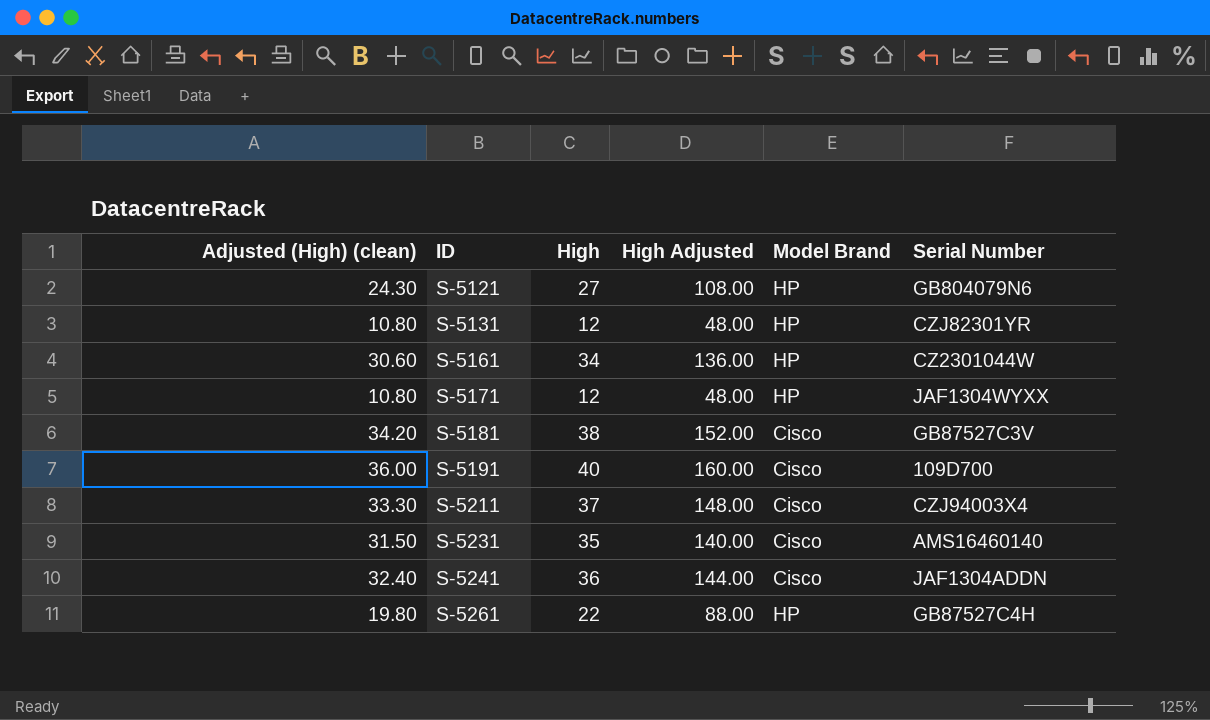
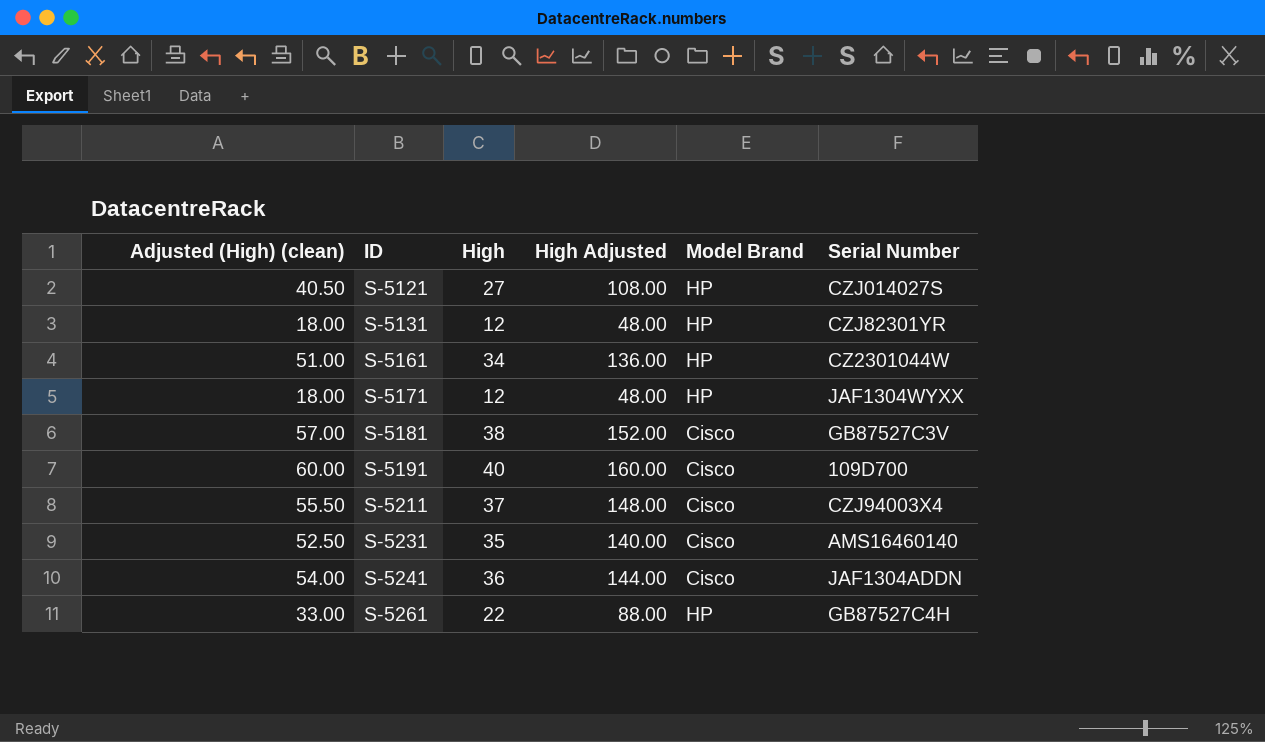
column Adjusted (High) (clean) | formula: [High] * 0.9 -> [High] * 1.5
S-5121 | Serial Number: GB804079N6 -> CZJ014027S

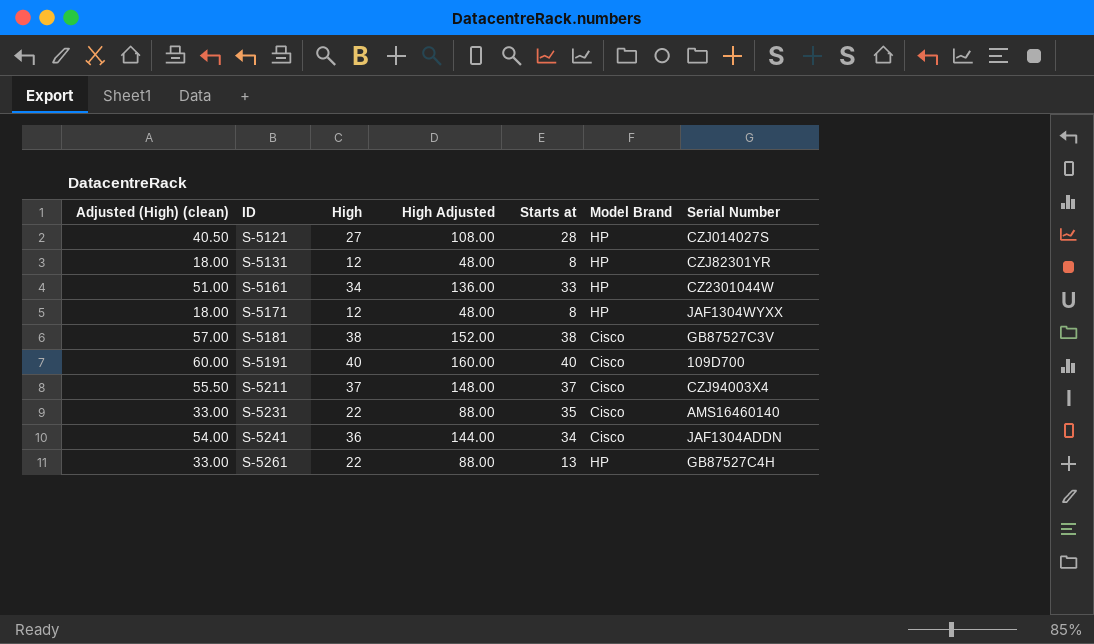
column Starts at | position: none -> 5
S-5231 | Adjusted (High) (clean): 52.50 -> 33.00
S-5231 | High: 35 -> 22
S-5231 | High Adjusted: 140.00 -> 88.00

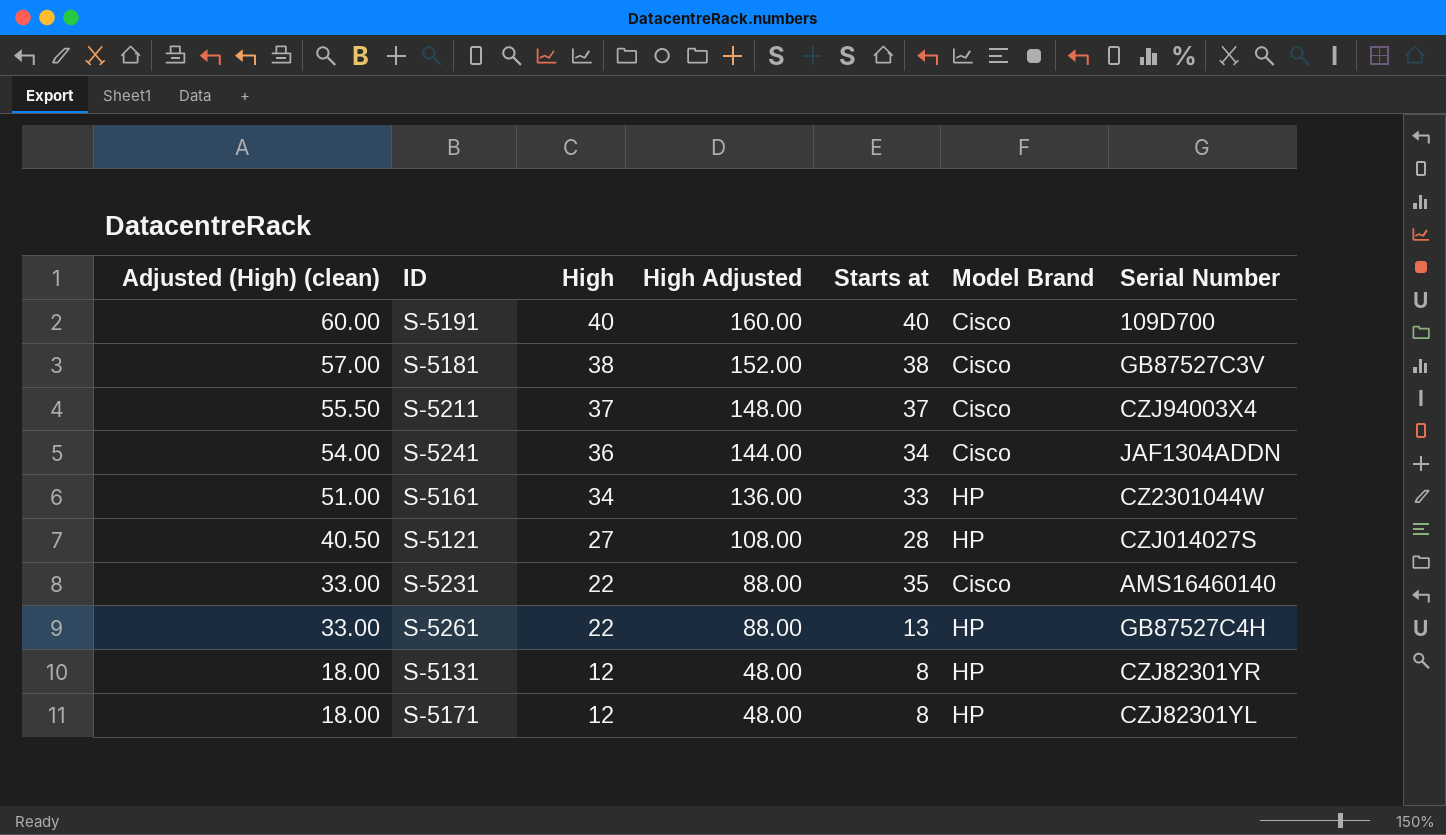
row order: ID ascending -> Adjusted (High) (clean) descending
S-5171 | Serial Number: JAF1304WYXX -> CZJ82301YL

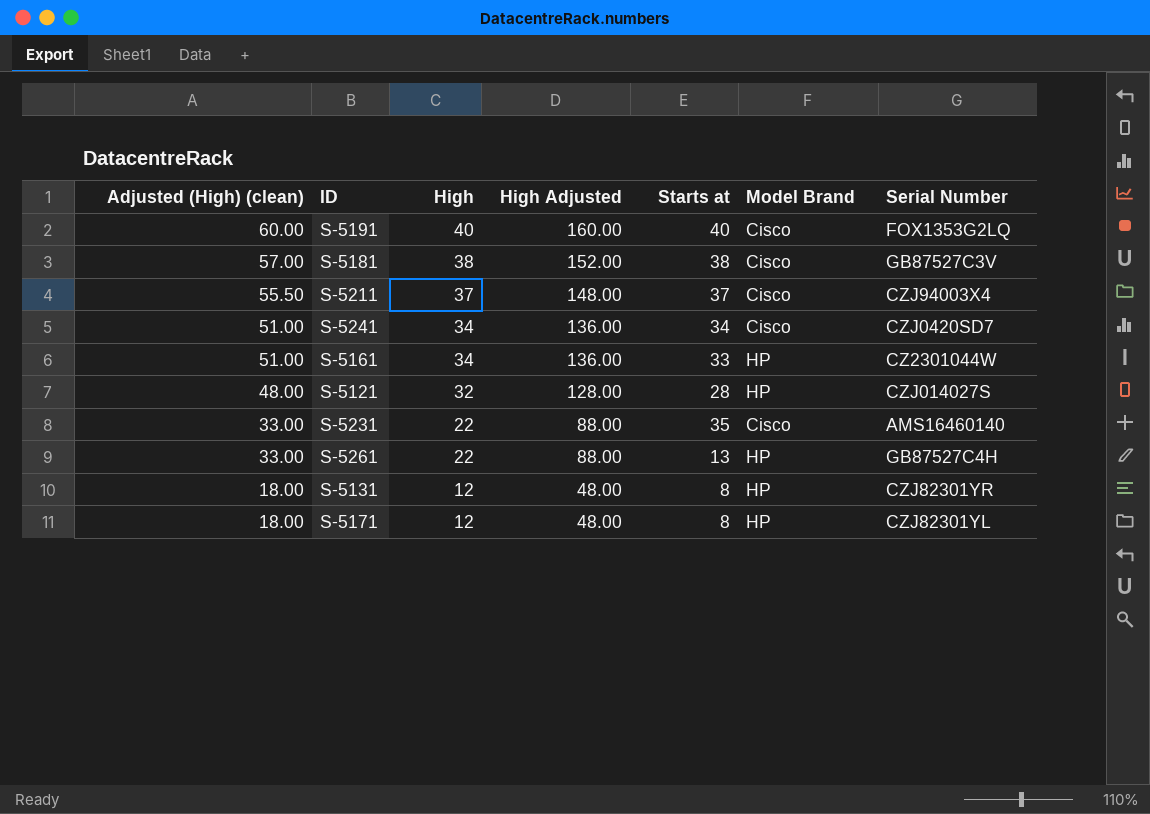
S-5191 | Serial Number: 109D700 -> FOX1353G2LQ
S-5241 | Adjusted (High) (clean): 54.00 -> 51.00
S-5241 | High: 36 -> 34
S-5241 | High Adjusted: 144.00 -> 136.00
S-5241 | Serial Number: JAF1304ADDN -> CZJ0420SD7
S-5121 | Adjusted (High) (clean): 40.50 -> 48.00
S-5121 | High: 27 -> 32
S-5121 | High Adjusted: 108.00 -> 128.00

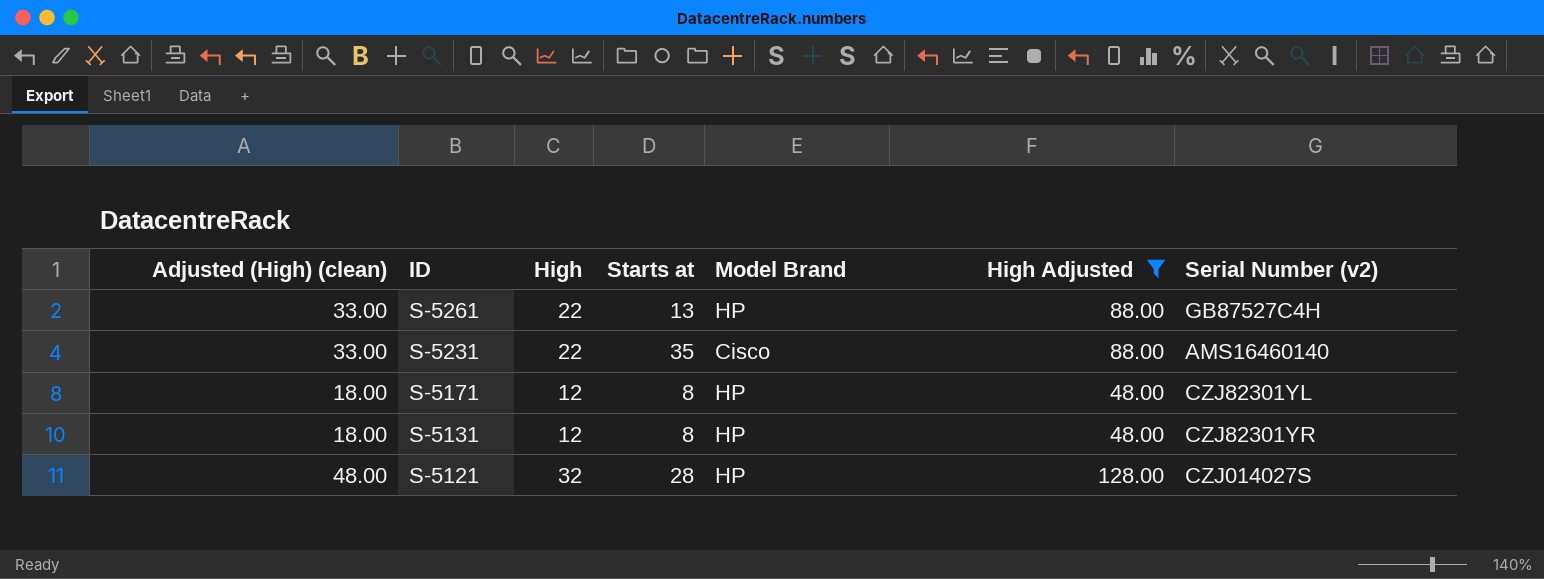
filter: none -> High Adjusted <= 128.00
row order: Adjusted (High) (clean) descending -> ID descending
column High Adjusted | position: 4 -> 6
column name: Serial Number -> Serial Number (v2)

